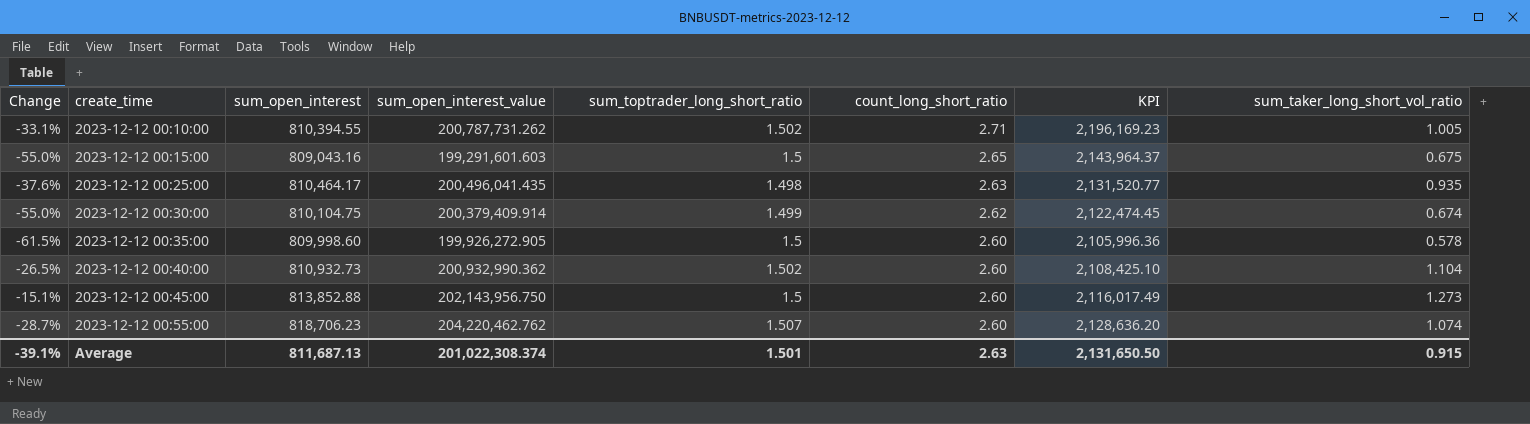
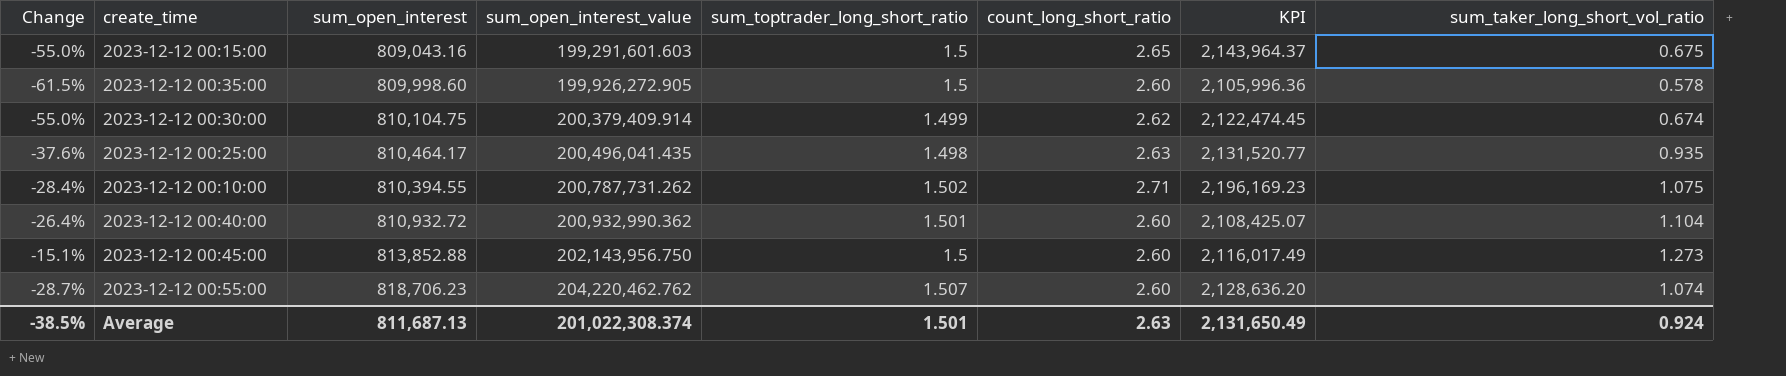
row order: create_time ascending -> sum_open_interest_value ascending
2023-12-12 00:10:00 | Change: -33.1% -> -28.4%
2023-12-12 00:10:00 | sum_taker_long_short_vol_ratio: 1.005 -> 1.075
2023-12-12 00:40:00 | Change: -26.5% -> -26.4%
2023-12-12 00:40:00 | sum_open_interest: 810,932.73 -> 810,932.72
2023-12-12 00:40:00 | sum_toptrader_long_short_ratio: 1.502 -> 1.501
2023-12-12 00:40:00 | KPI: 2,108,425.10 -> 2,108,425.07
Average | Change: -39.1% -> -38.5%
Average | KPI: 2,131,650.50 -> 2,131,650.49
Average | sum_taker_long_short_vol_ratio: 0.915 -> 0.924

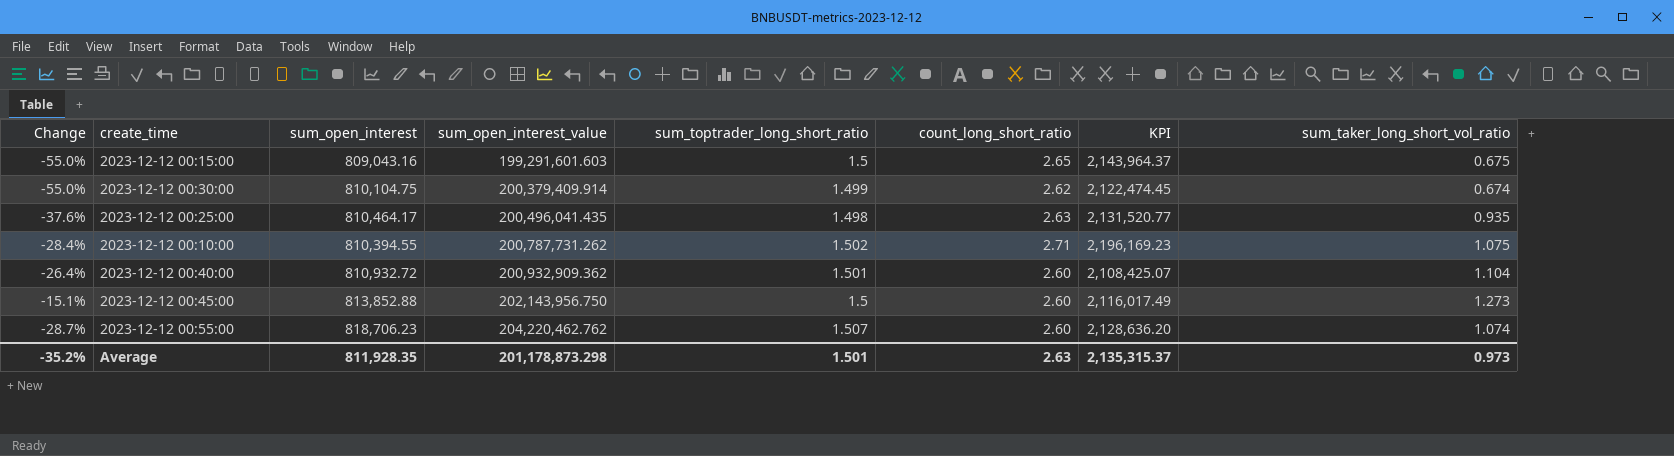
row 2023-12-12 00:35:00: -61.5% | 809,998.60 | 199,926,272.905 | 1.5 | 2.60 | 2,105,996.36 | 0.578 -> none
2023-12-12 00:40:00 | sum_open_interest_value: 200,932,990.362 -> 200,932,909.362
Average | Change: -38.5% -> -35.2%
Average | sum_open_interest: 811,687.13 -> 811,928.35
Average | sum_open_interest_value: 201,022,308.374 -> 201,178,873.298
Average | KPI: 2,131,650.49 -> 2,135,315.37
Average | sum_taker_long_short_vol_ratio: 0.924 -> 0.973

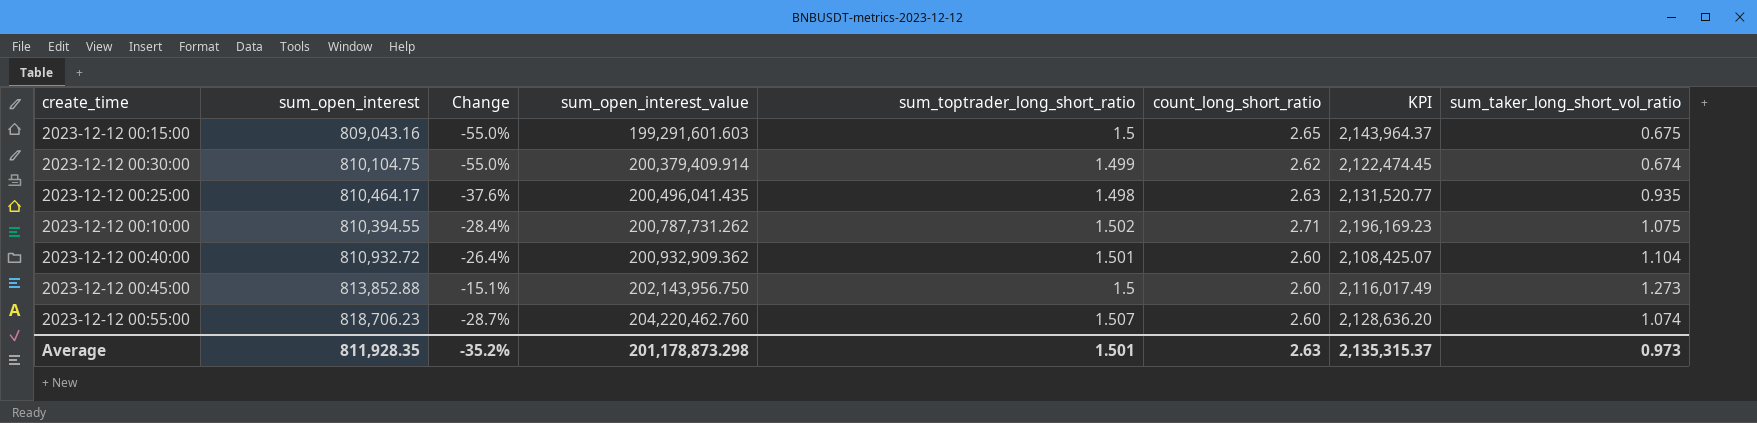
column Change | position: 1 -> 3
2023-12-12 00:55:00 | sum_open_interest_value: 204,220,462.762 -> 204,220,462.760

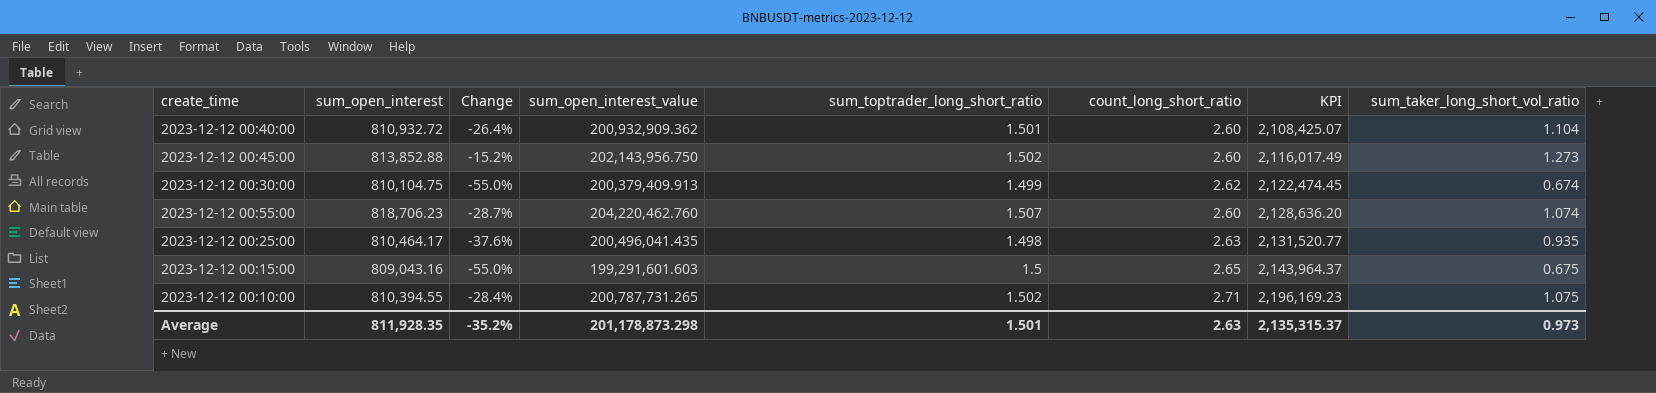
row order: sum_open_interest_value ascending -> KPI ascending
2023-12-12 00:45:00 | Change: -15.1% -> -15.2%
2023-12-12 00:45:00 | sum_toptrader_long_short_ratio: 1.5 -> 1.502
2023-12-12 00:30:00 | sum_open_interest_value: 200,379,409.914 -> 200,379,409.913
2023-12-12 00:10:00 | sum_open_interest_value: 200,787,731.262 -> 200,787,731.265

